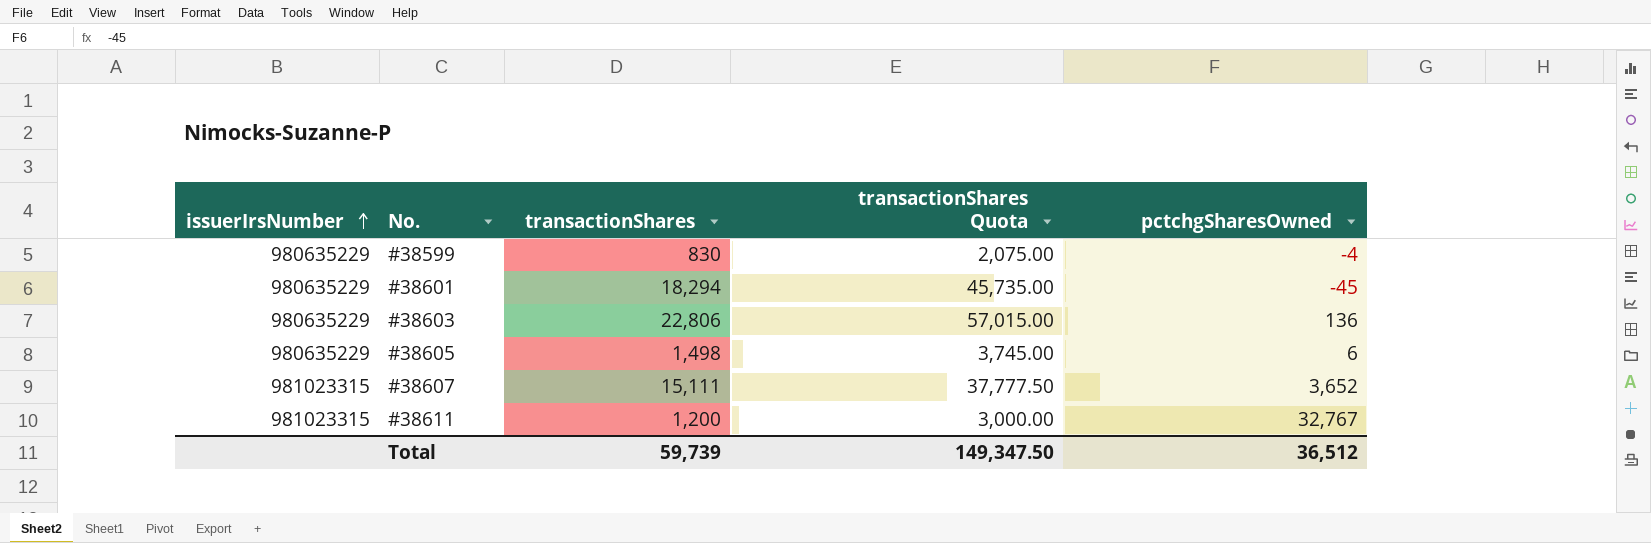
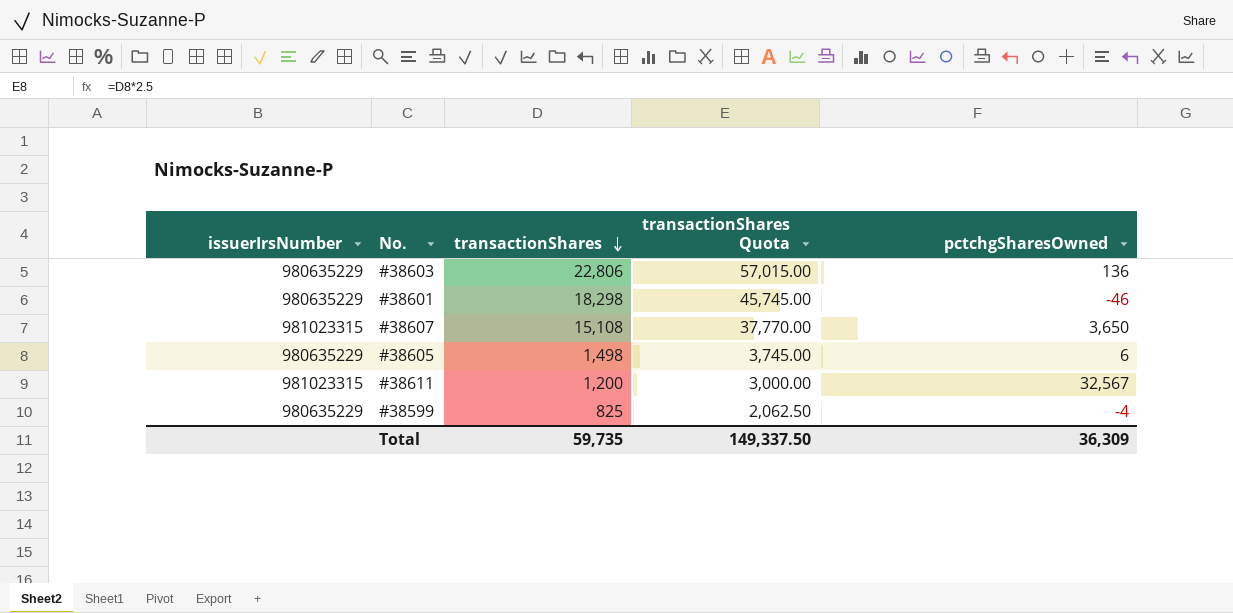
row order: issuerIrsNumber ascending -> transactionShares descending
#38601 | transactionShares: 18,294 -> 18,298
#38601 | transactionShares Quota: 45,735.00 -> 45,745.00
#38601 | pctchgSharesOwned: -45 -> -46
#38607 | transactionShares: 15,111 -> 15,108
#38607 | transactionShares Quota: 37,777.50 -> 37,770.00
#38607 | pctchgSharesOwned: 3,652 -> 3,650
#38611 | pctchgSharesOwned: 32,767 -> 32,567
#38599 | transactionShares: 830 -> 825
#38599 | transactionShares Quota: 2,075.00 -> 2,062.50
Total | transactionShares: 59,739 -> 59,735
Total | transactionShares Quota: 149,347.50 -> 149,337.50
Total | pctchgSharesOwned: 36,512 -> 36,309

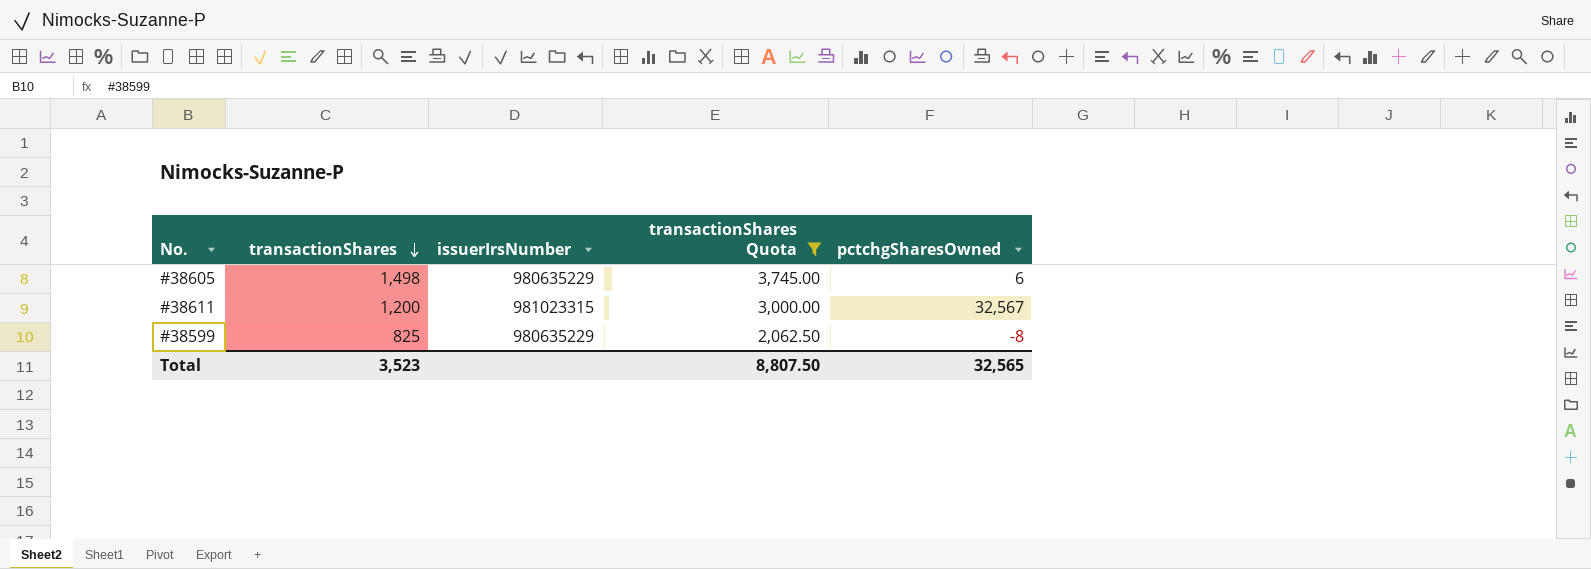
filter: none -> transactionShares Quota <= 3,745.00
column issuerIrsNumber | position: 1 -> 3
#38599 | pctchgSharesOwned: -4 -> -8
Total | transactionShares: 59,735 -> 3,523
Total | transactionShares Quota: 149,337.50 -> 8,807.50
Total | pctchgSharesOwned: 36,309 -> 32,565

